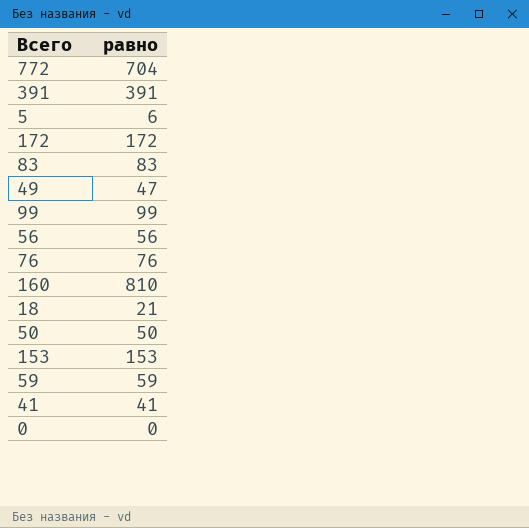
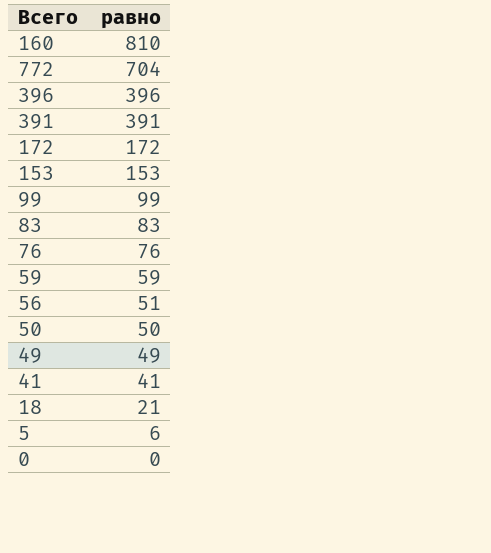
row order: none -> равно descending
row 396: none -> 396
56 | равно: 56 -> 51
49 | равно: 47 -> 49

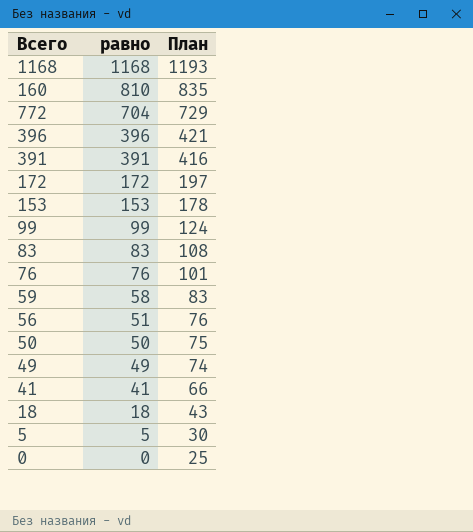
column План | formula: none -> [равно] + 25
row 1168: none -> 1168 | 1193
59 | равно: 59 -> 58
18 | равно: 21 -> 18
5 | равно: 6 -> 5

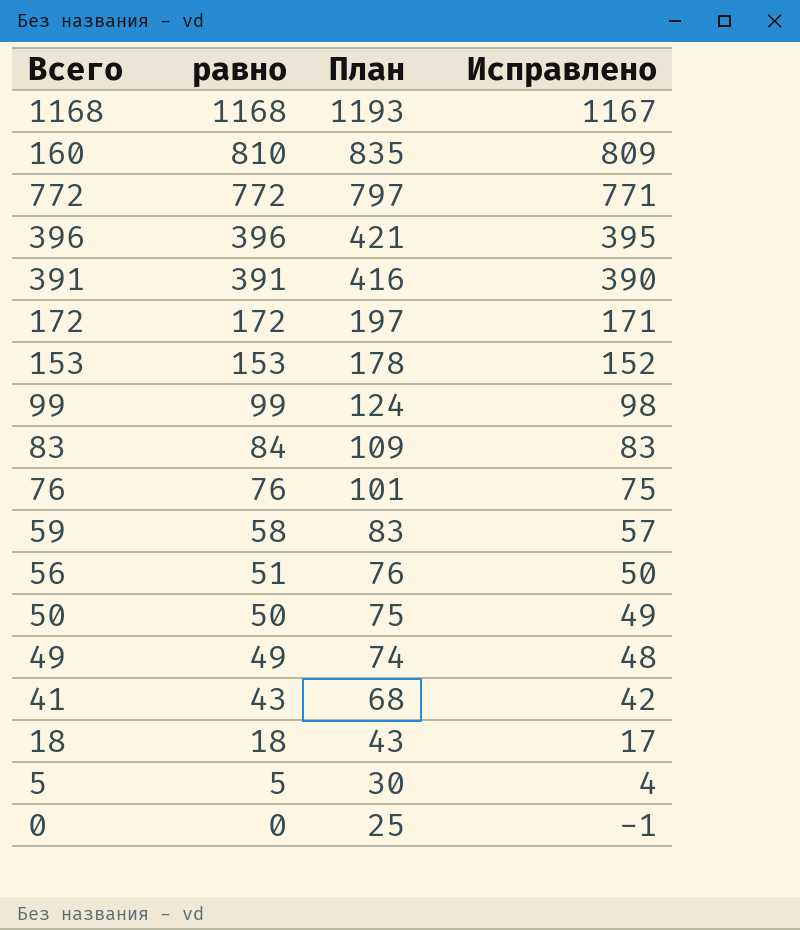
column Исправлено | formula: none -> [равно] - 1
772 | равно: 704 -> 772
772 | План: 729 -> 797
83 | равно: 83 -> 84
83 | План: 108 -> 109
41 | равно: 41 -> 43
41 | План: 66 -> 68

